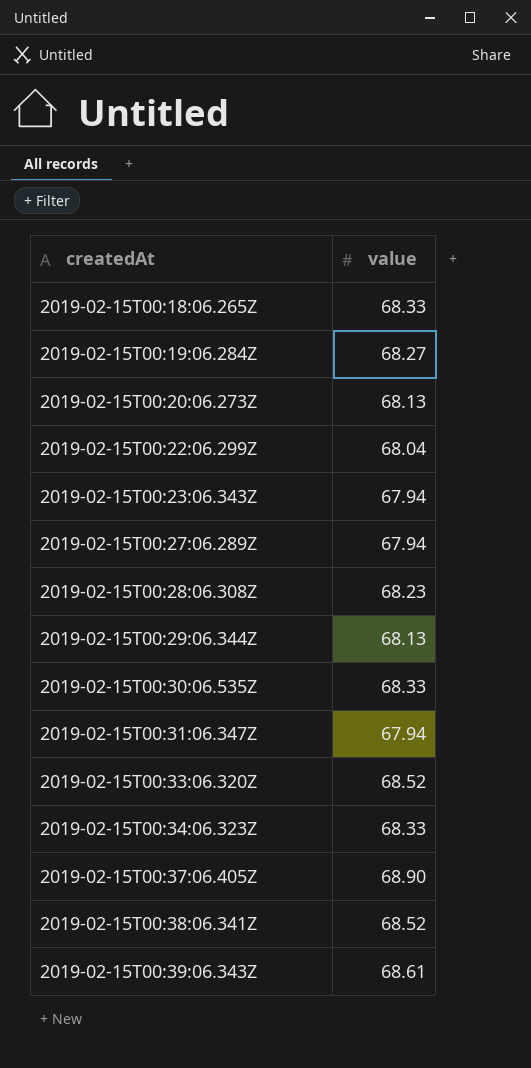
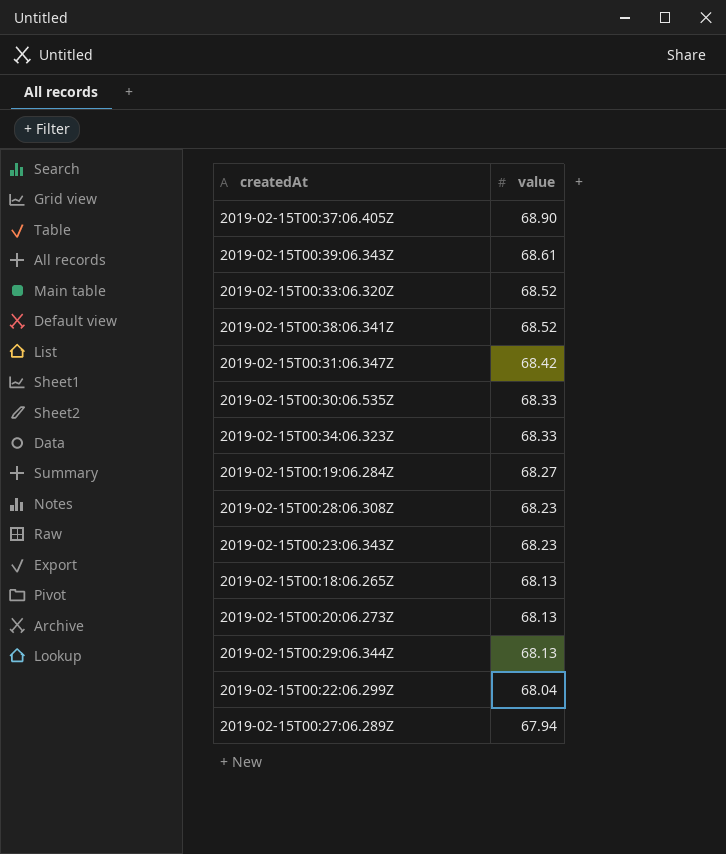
row order: createdAt ascending -> value descending
2019-02-15T00:31:06.347Z | value: 67.94 -> 68.42
2019-02-15T00:23:06.343Z | value: 67.94 -> 68.23
2019-02-15T00:18:06.265Z | value: 68.33 -> 68.13

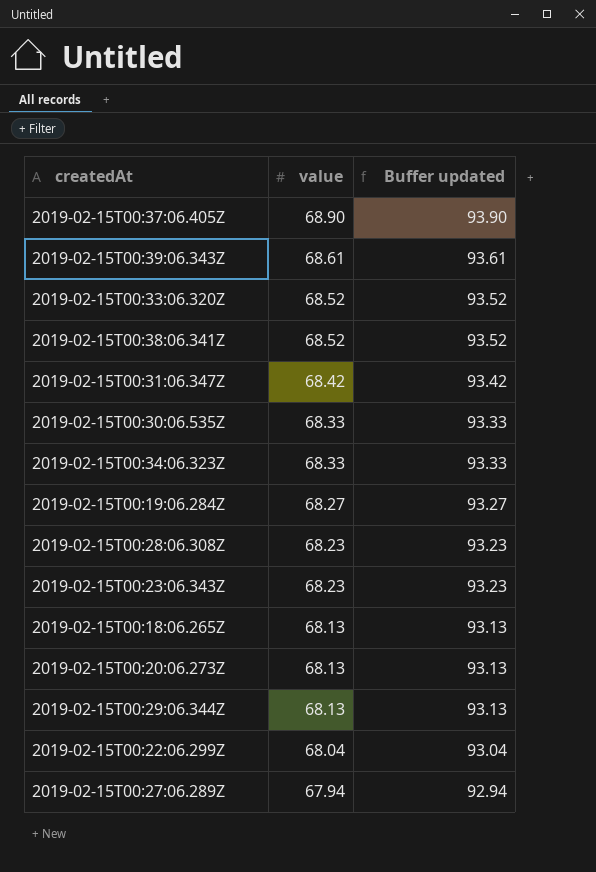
column Buffer updated | formula: none -> [value] + 25

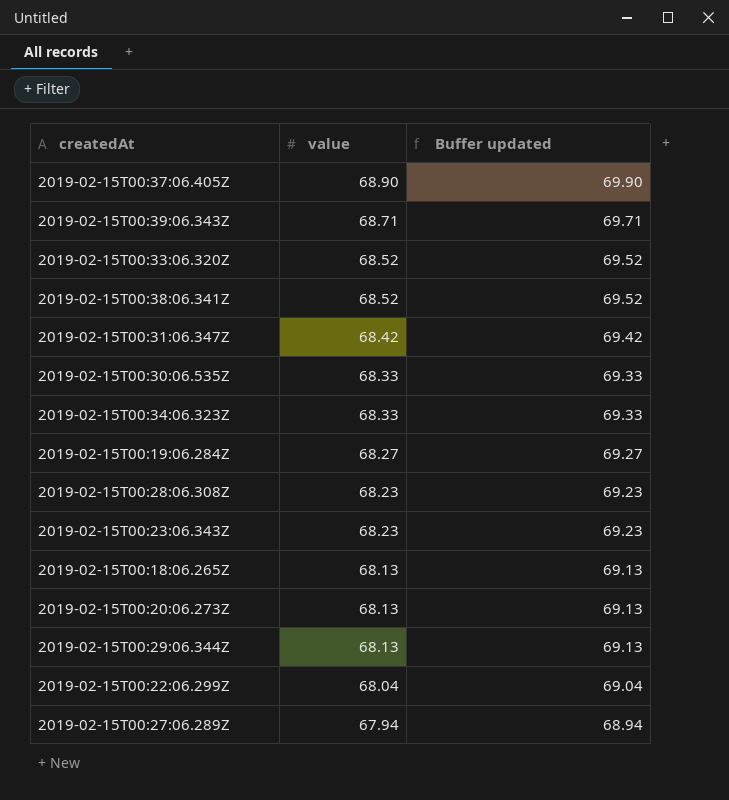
column Buffer updated | formula: [value] + 25 -> [value] + 1
2019-02-15T00:39:06.343Z | value: 68.61 -> 68.71

